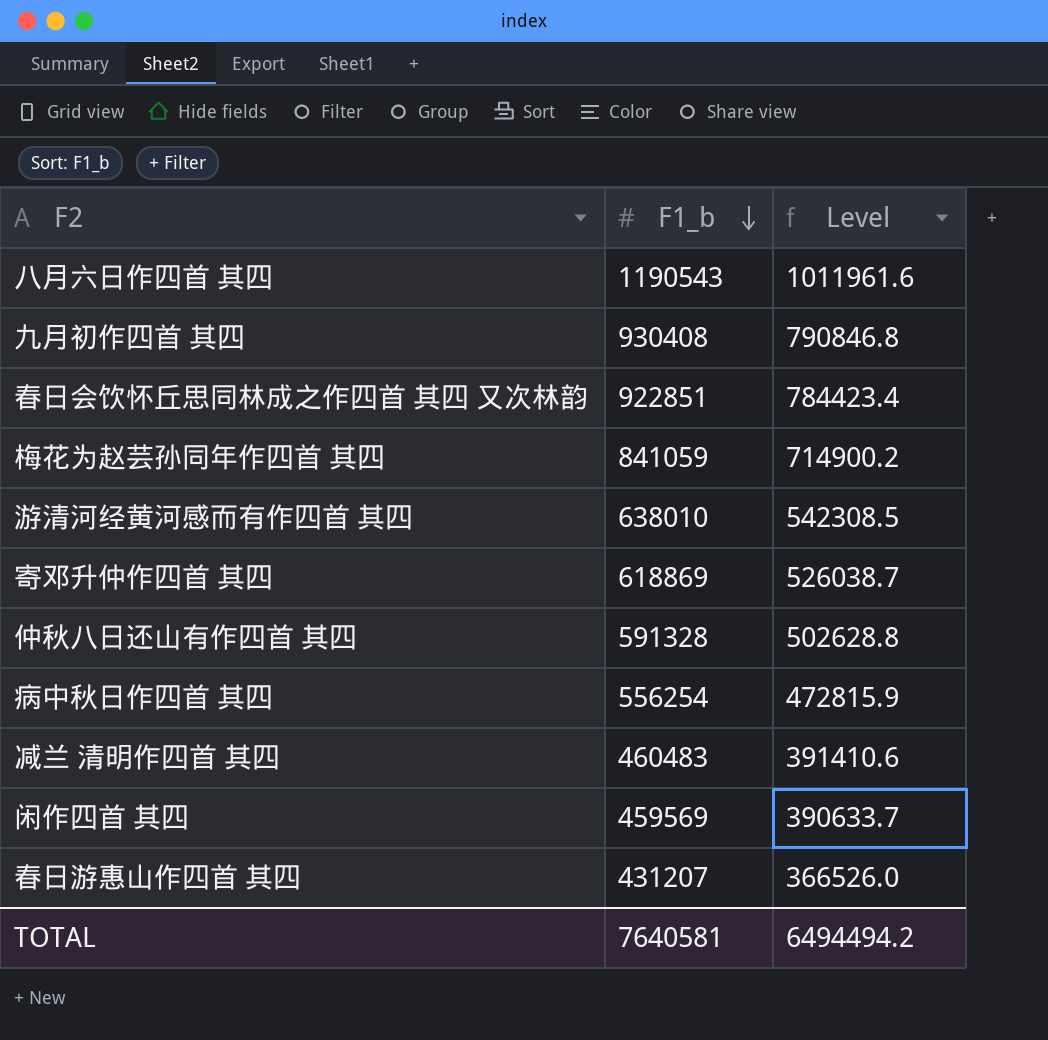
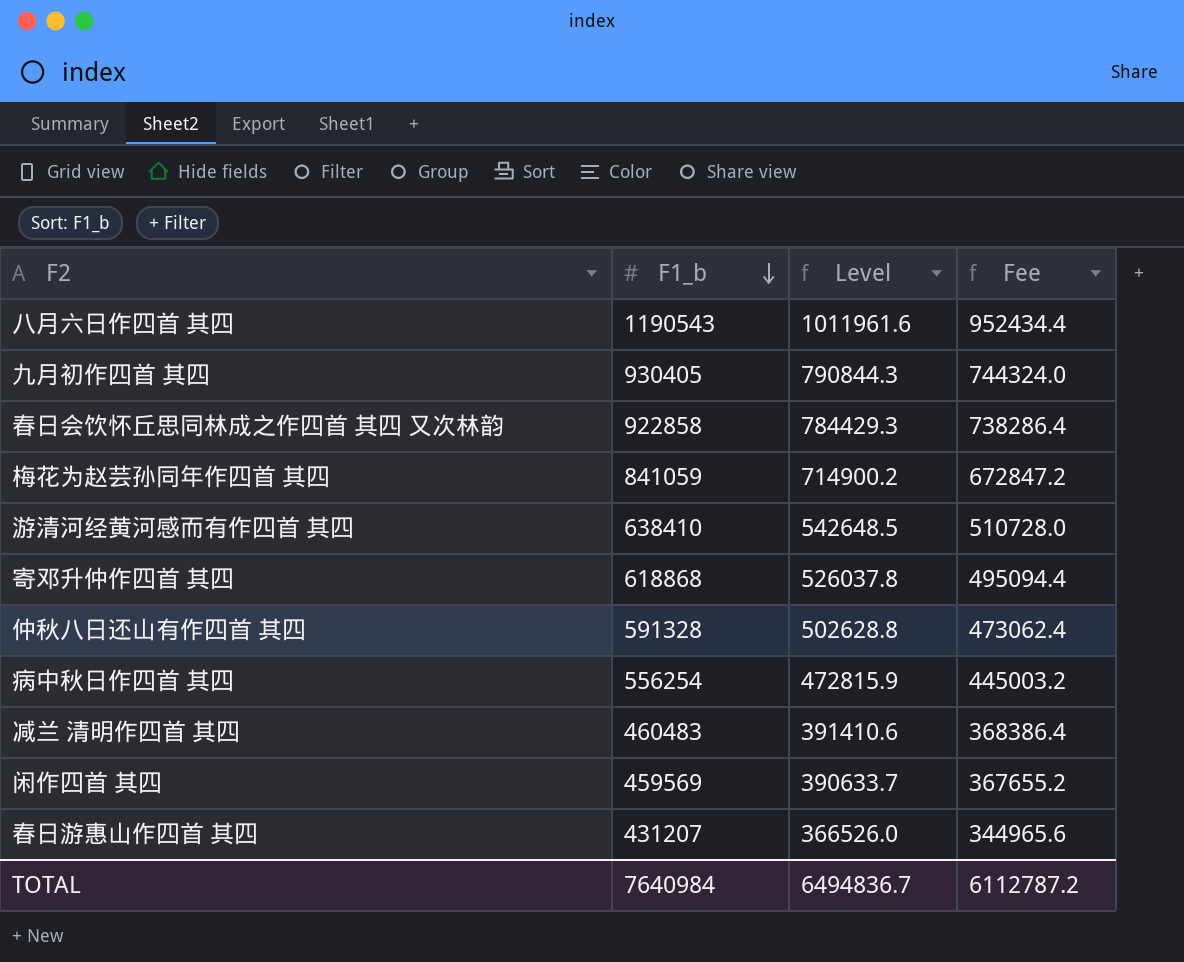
column Fee | formula: none -> [F1_b] * 0.8
九月初作四首 其四 | F1_b: 930408 -> 930405
九月初作四首 其四 | Level: 790846.8 -> 790844.3
春日会饮怀丘思同林成之作四首 其四 又次林韵 | F1_b: 922851 -> 922858
春日会饮怀丘思同林成之作四首 其四 又次林韵 | Level: 784423.4 -> 784429.3
游清河经黄河感而有作四首 其四 | F1_b: 638010 -> 638410
游清河经黄河感而有作四首 其四 | Level: 542308.5 -> 542648.5
寄邓升仲作四首 其四 | F1_b: 618869 -> 618868
寄邓升仲作四首 其四 | Level: 526038.7 -> 526037.8
TOTAL | F1_b: 7640581 -> 7640984
TOTAL | Level: 6494494.2 -> 6494836.7

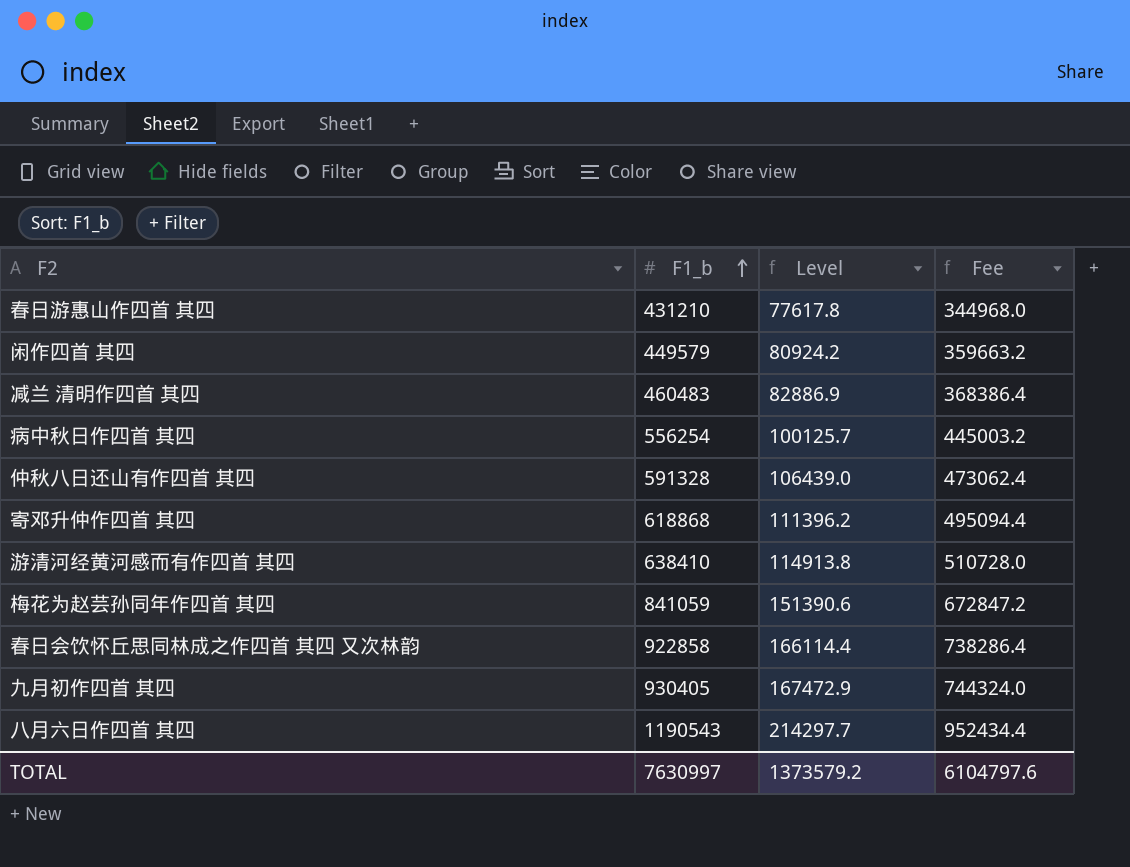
row order: F1_b descending -> F1_b ascending
column Level | formula: [F1_b] * 0.85 -> [F1_b] * 0.18
春日游惠山作四首 其四 | F1_b: 431207 -> 431210
春日游惠山作四首 其四 | Fee: 344965.6 -> 344968.0
闲作四首 其四 | F1_b: 459569 -> 449579
闲作四首 其四 | Fee: 367655.2 -> 359663.2
TOTAL | F1_b: 7640984 -> 7630997
TOTAL | Level: 6494836.7 -> 1373579.2
TOTAL | Fee: 6112787.2 -> 6104797.6

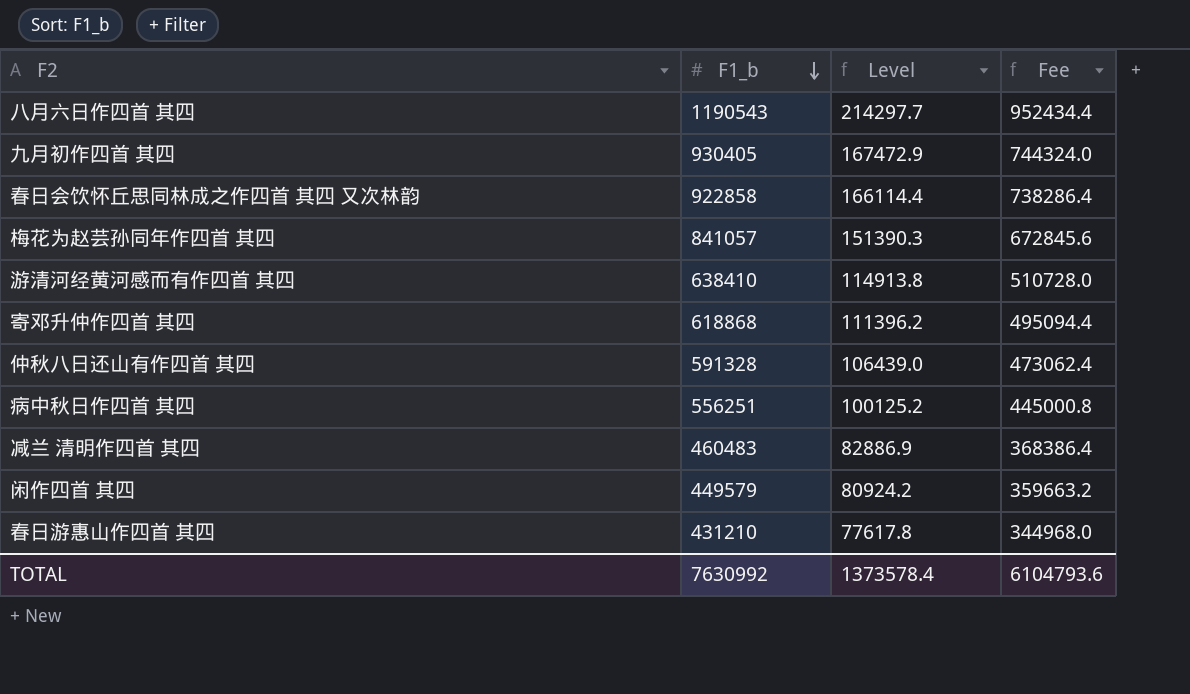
row order: F1_b ascending -> F1_b descending
梅花为赵芸孙同年作四首 其四 | F1_b: 841059 -> 841057
梅花为赵芸孙同年作四首 其四 | Level: 151390.6 -> 151390.3
梅花为赵芸孙同年作四首 其四 | Fee: 672847.2 -> 672845.6
病中秋日作四首 其四 | F1_b: 556254 -> 556251
病中秋日作四首 其四 | Level: 100125.7 -> 100125.2
病中秋日作四首 其四 | Fee: 445003.2 -> 445000.8
TOTAL | F1_b: 7630997 -> 7630992
TOTAL | Level: 1373579.2 -> 1373578.4
TOTAL | Fee: 6104797.6 -> 6104793.6

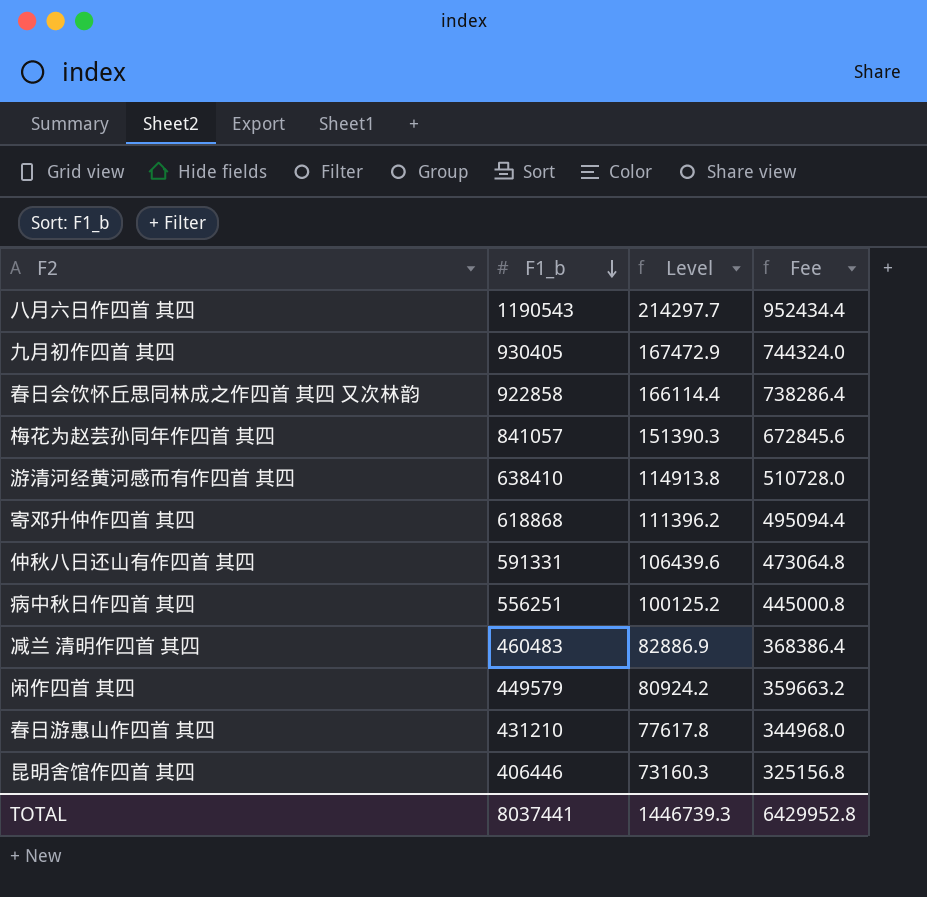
仲秋八日还山有作四首 其四 | F1_b: 591328 -> 591331
仲秋八日还山有作四首 其四 | Level: 106439.0 -> 106439.6
仲秋八日还山有作四首 其四 | Fee: 473062.4 -> 473064.8
row 昆明舍馆作四首 其四: none -> 406446 | 73160.3 | 325156.8
TOTAL | F1_b: 7630992 -> 8037441
TOTAL | Level: 1373578.4 -> 1446739.3
TOTAL | Fee: 6104793.6 -> 6429952.8

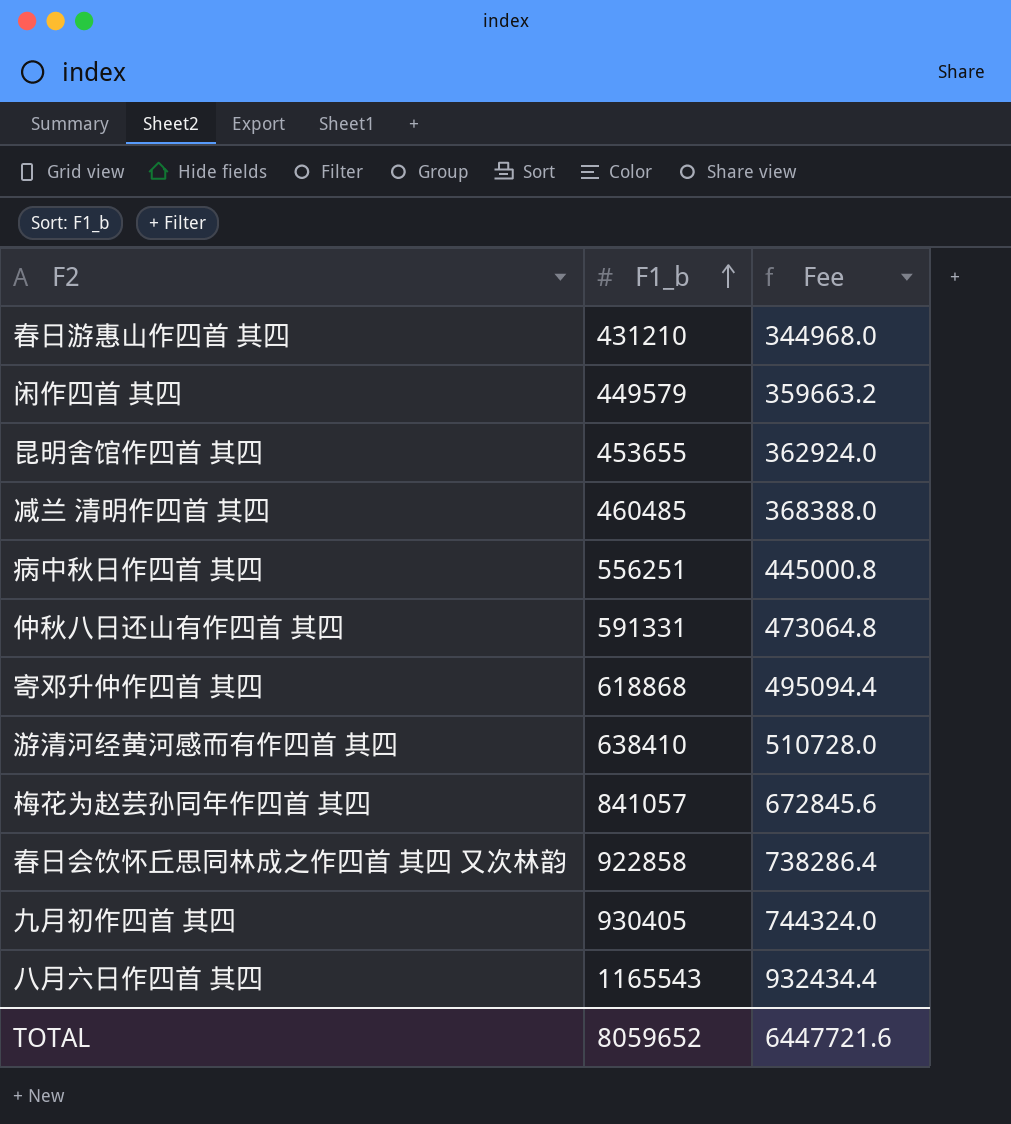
row order: F1_b descending -> F1_b ascending
column Level | formula: [F1_b] * 0.18 -> none
昆明舍馆作四首 其四 | F1_b: 406446 -> 453655
昆明舍馆作四首 其四 | Fee: 325156.8 -> 362924.0
减兰 清明作四首 其四 | F1_b: 460483 -> 460485
减兰 清明作四首 其四 | Fee: 368386.4 -> 368388.0
八月六日作四首 其四 | F1_b: 1190543 -> 1165543
八月六日作四首 其四 | Fee: 952434.4 -> 932434.4
TOTAL | F1_b: 8037441 -> 8059652
TOTAL | Fee: 6429952.8 -> 6447721.6

